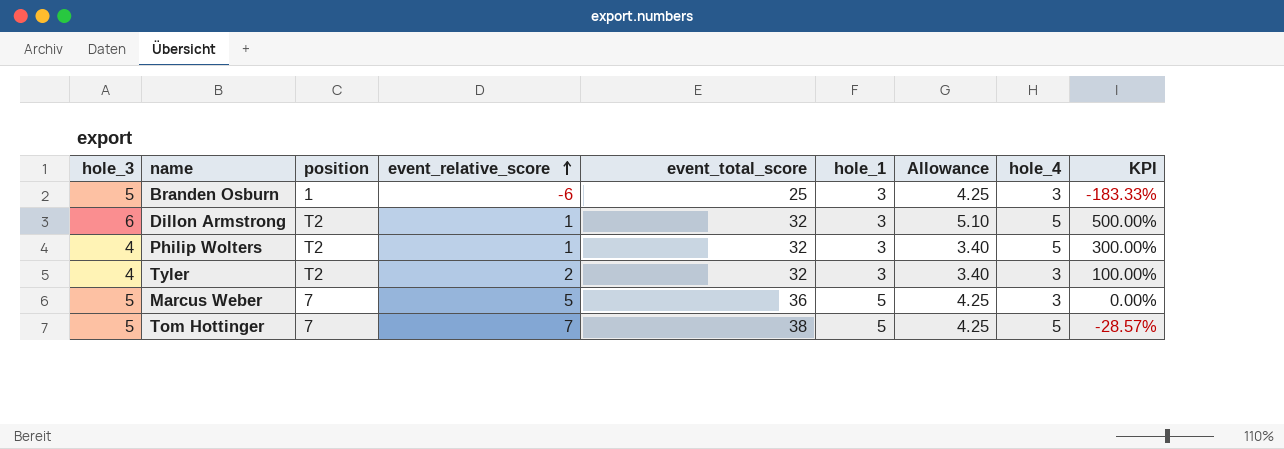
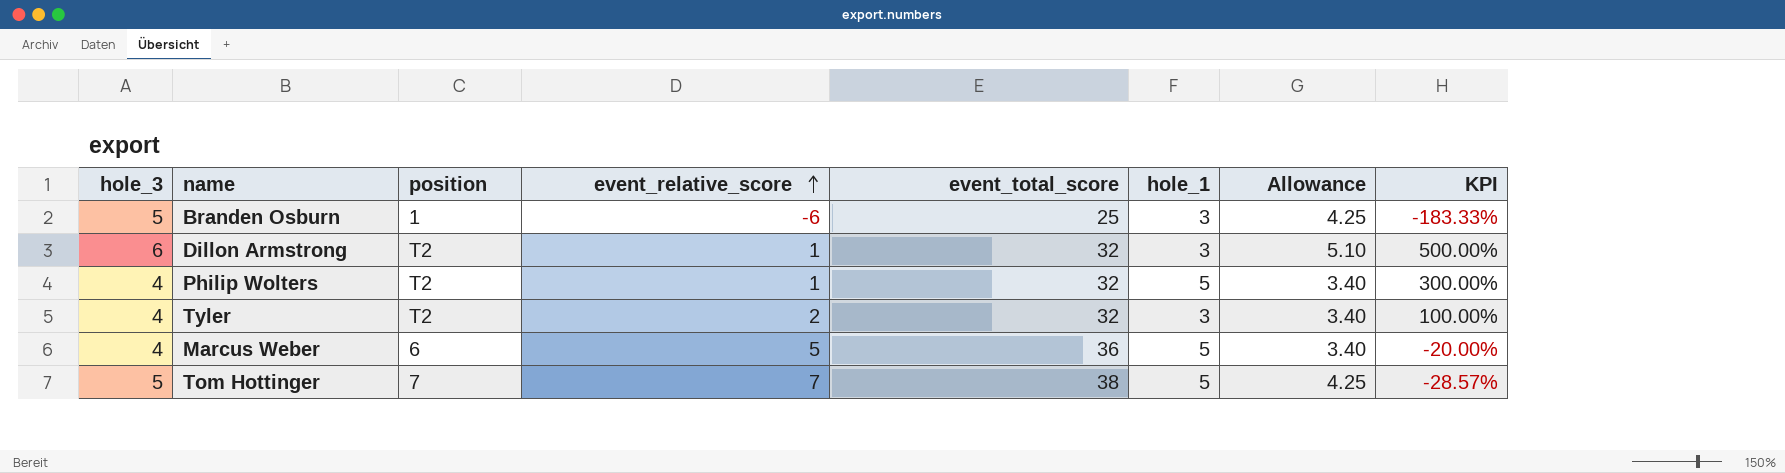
column hole_4 | position: 8 -> none
Philip Wolters | hole_1: 3 -> 5
Marcus Weber | hole_3: 5 -> 4
Marcus Weber | position: 7 -> 6
Marcus Weber | Allowance: 4.25 -> 3.40
Marcus Weber | KPI: 0.00% -> -20.00%

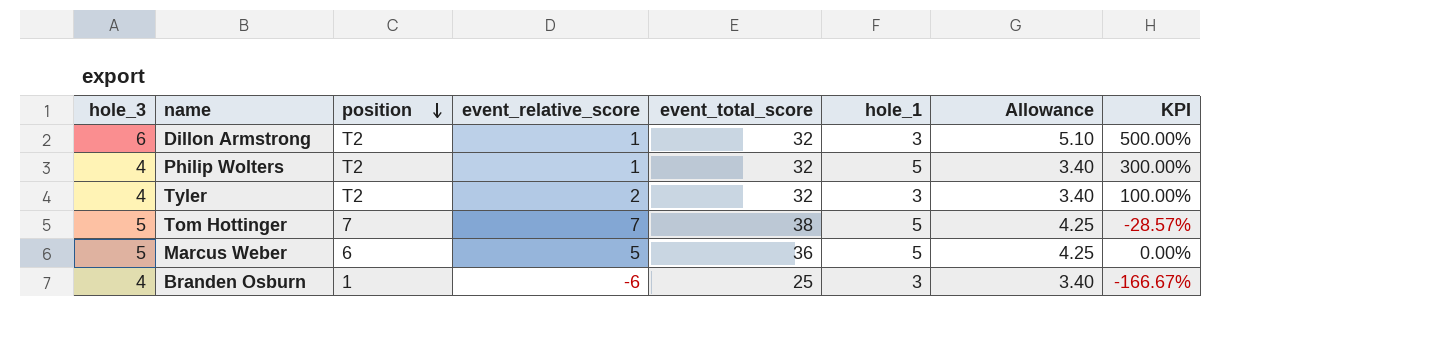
row order: event_relative_score ascending -> position descending
Marcus Weber | hole_3: 4 -> 5
Marcus Weber | Allowance: 3.40 -> 4.25
Marcus Weber | KPI: -20.00% -> 0.00%
Branden Osburn | hole_3: 5 -> 4
Branden Osburn | Allowance: 4.25 -> 3.40
Branden Osburn | KPI: -183.33% -> -166.67%

